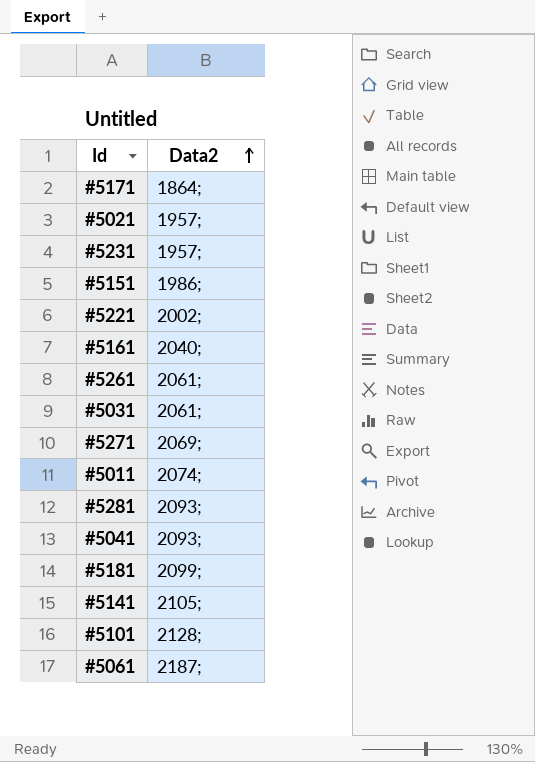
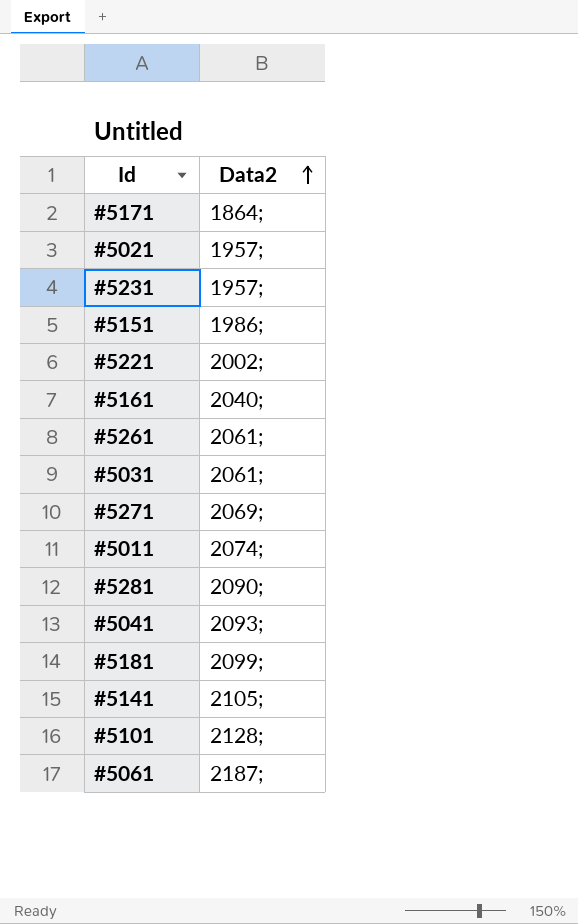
#5281 | Data2: 2093; -> 2090;

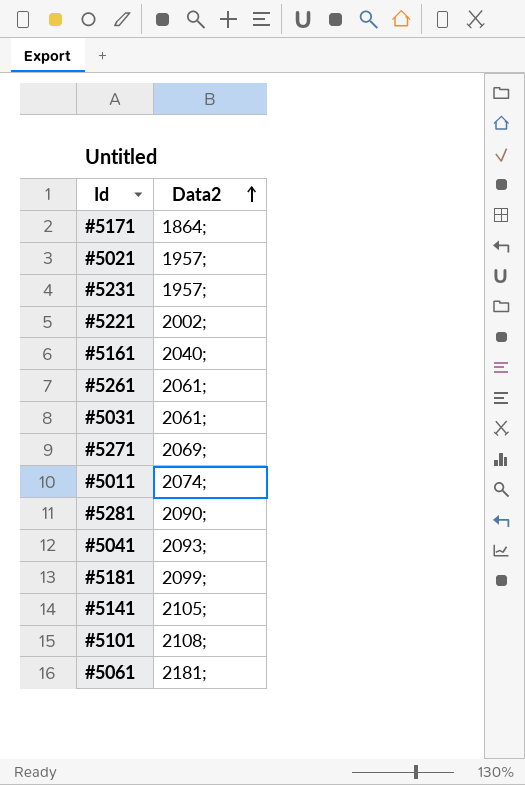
row #5151: 1986; -> none
#5101 | Data2: 2128; -> 2108;
#5061 | Data2: 2187; -> 2181;

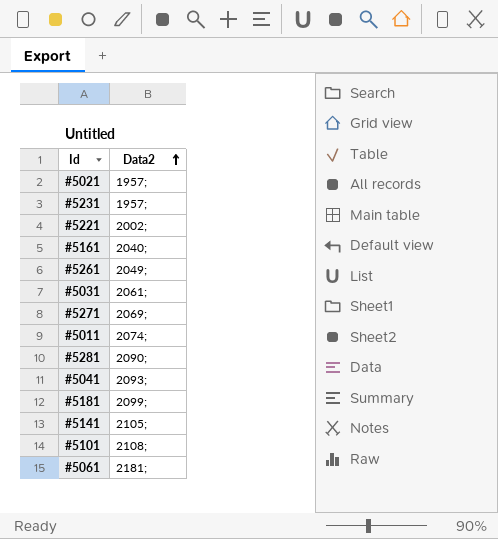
row #5171: 1864; -> none
#5261 | Data2: 2061; -> 2049;

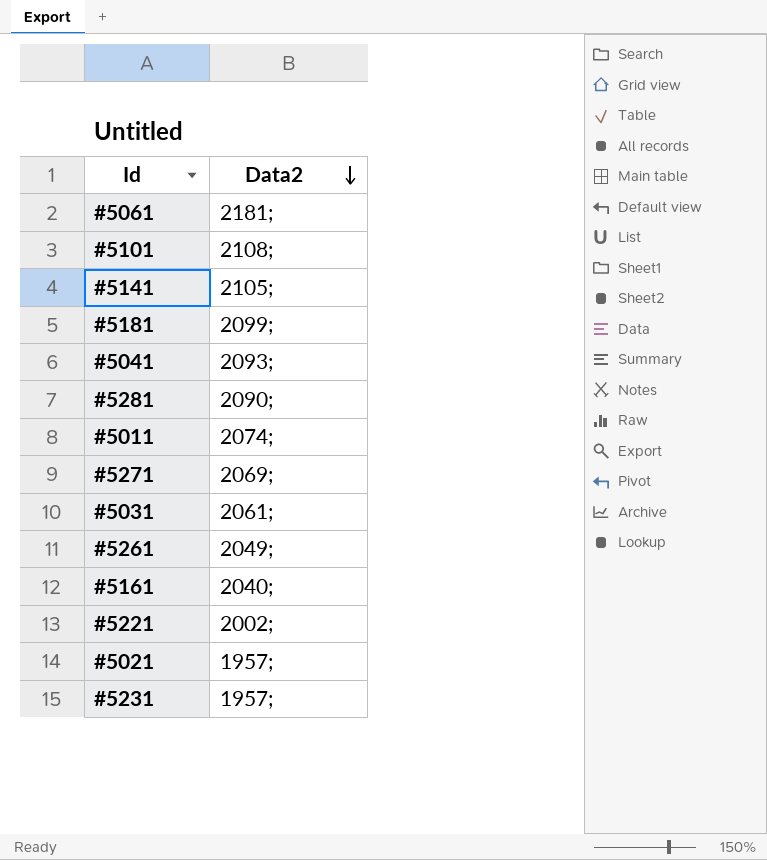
row order: Data2 ascending -> Data2 descending

